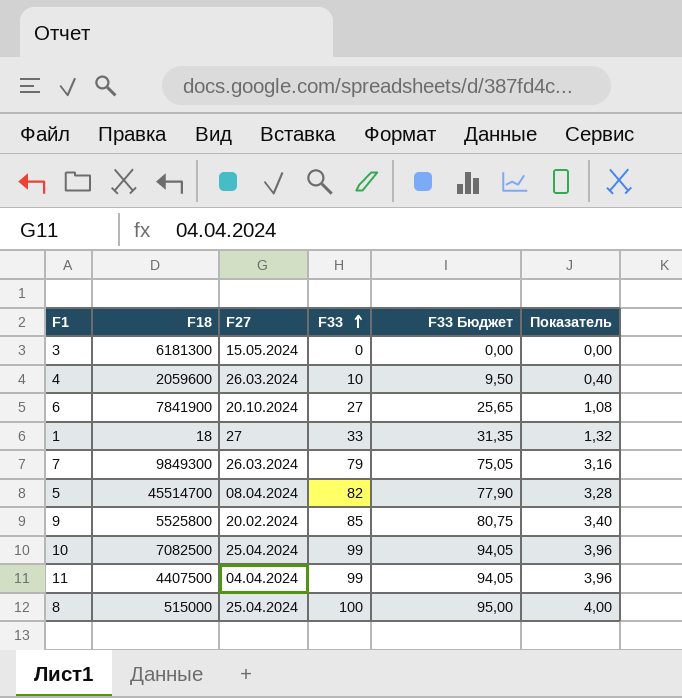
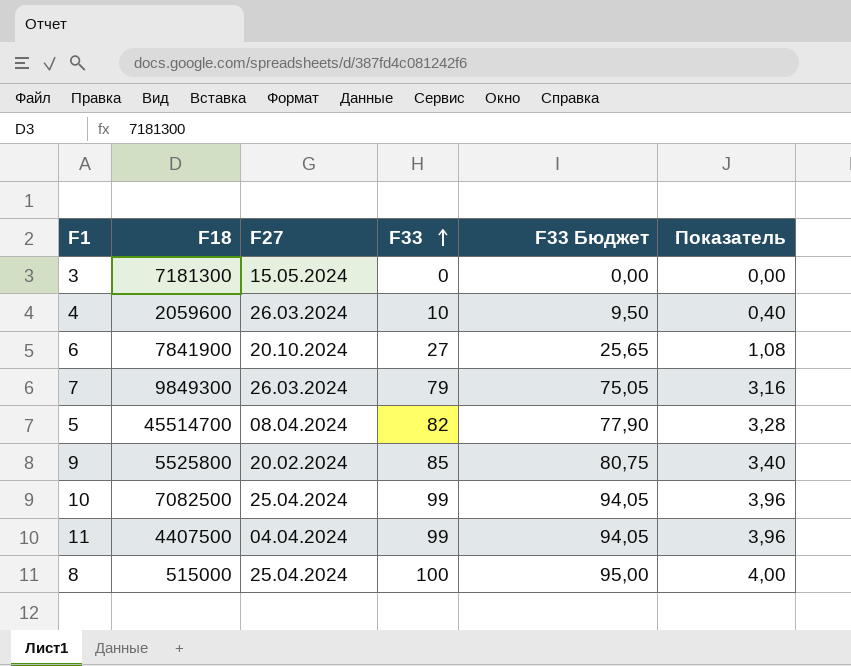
row 1: 18 | 27 | 33 | 31,35 | 1,32 -> none
3 | F18: 6181300 -> 7181300

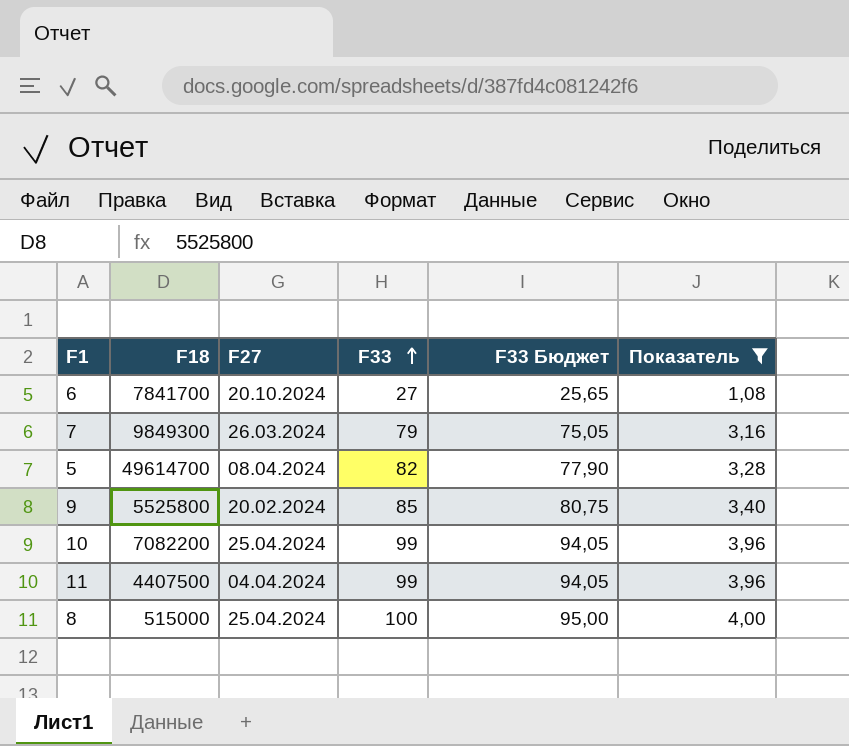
filter: none -> Показатель >= 1,08
6 | F18: 7841900 -> 7841700
5 | F18: 45514700 -> 49614700
10 | F18: 7082500 -> 7082200

